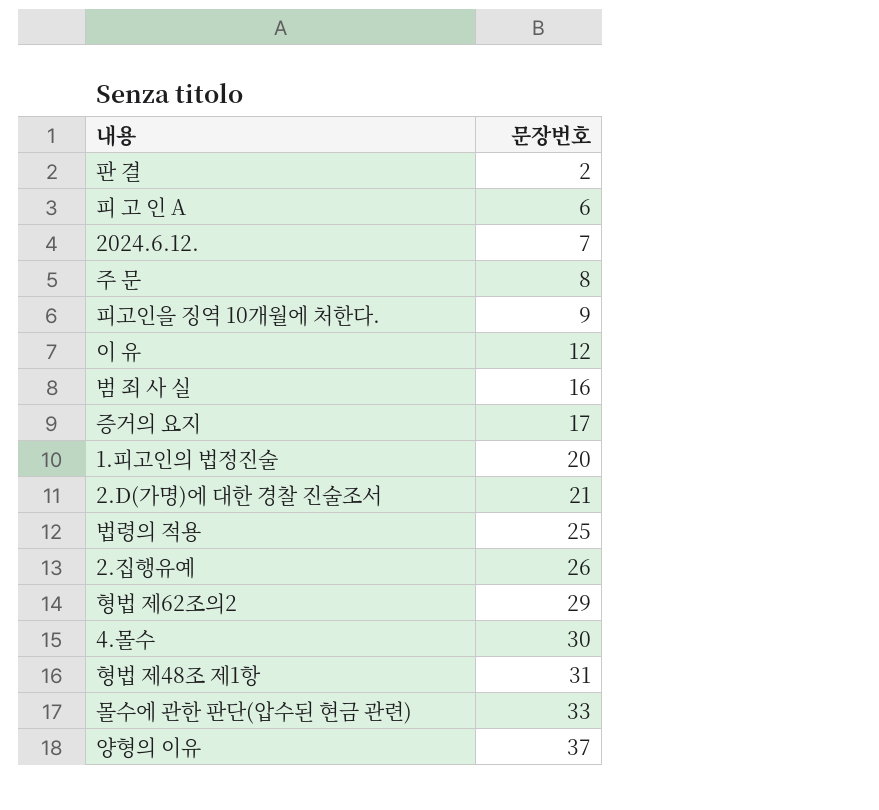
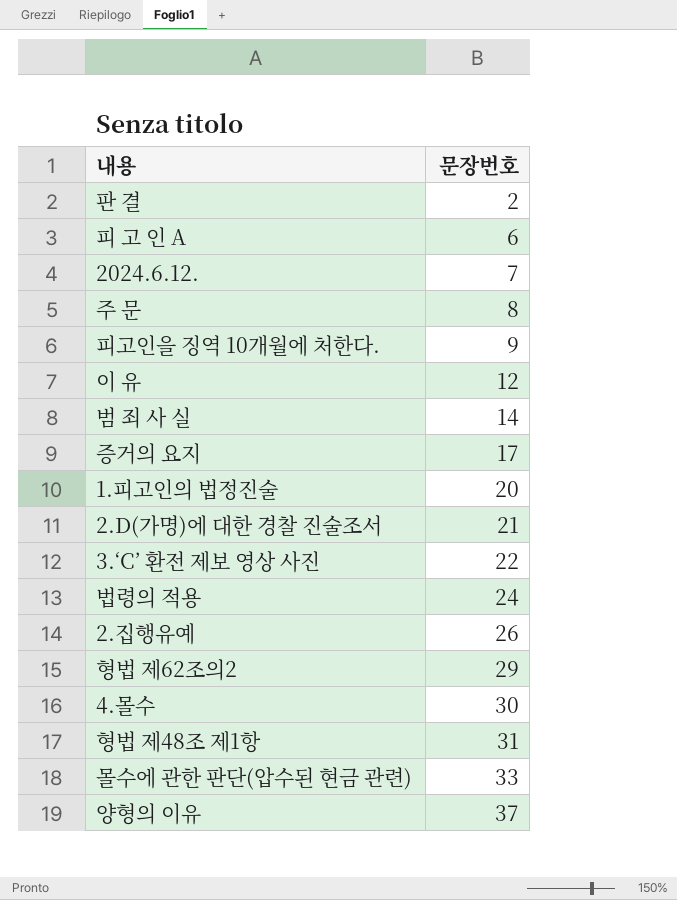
범 죄 사 실 | 문장번호: 16 -> 14
row 3.‘C’ 환전 제보 영상 사진: none -> 22
법령의 적용 | 문장번호: 25 -> 24

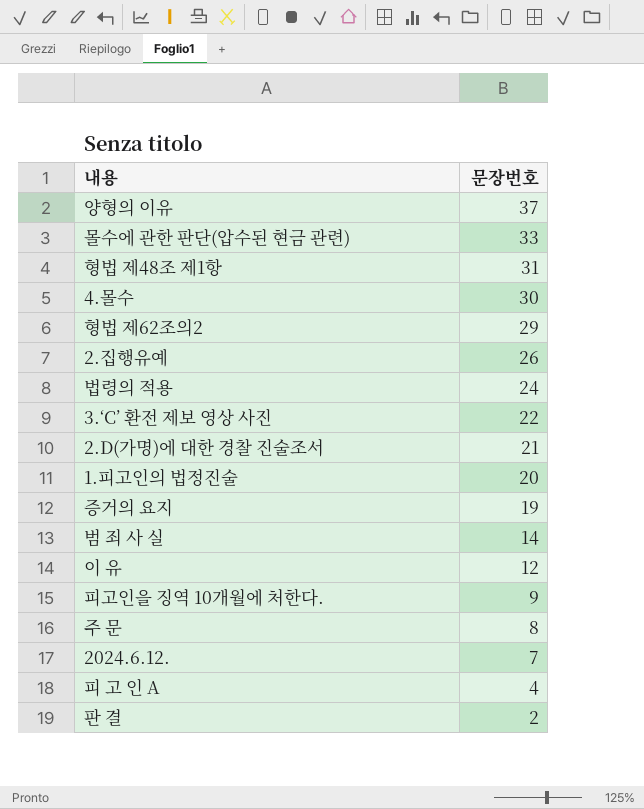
row order: 문장번호 ascending -> 문장번호 descending
증거의 요지 | 문장번호: 17 -> 19
피 고 인 A | 문장번호: 6 -> 4

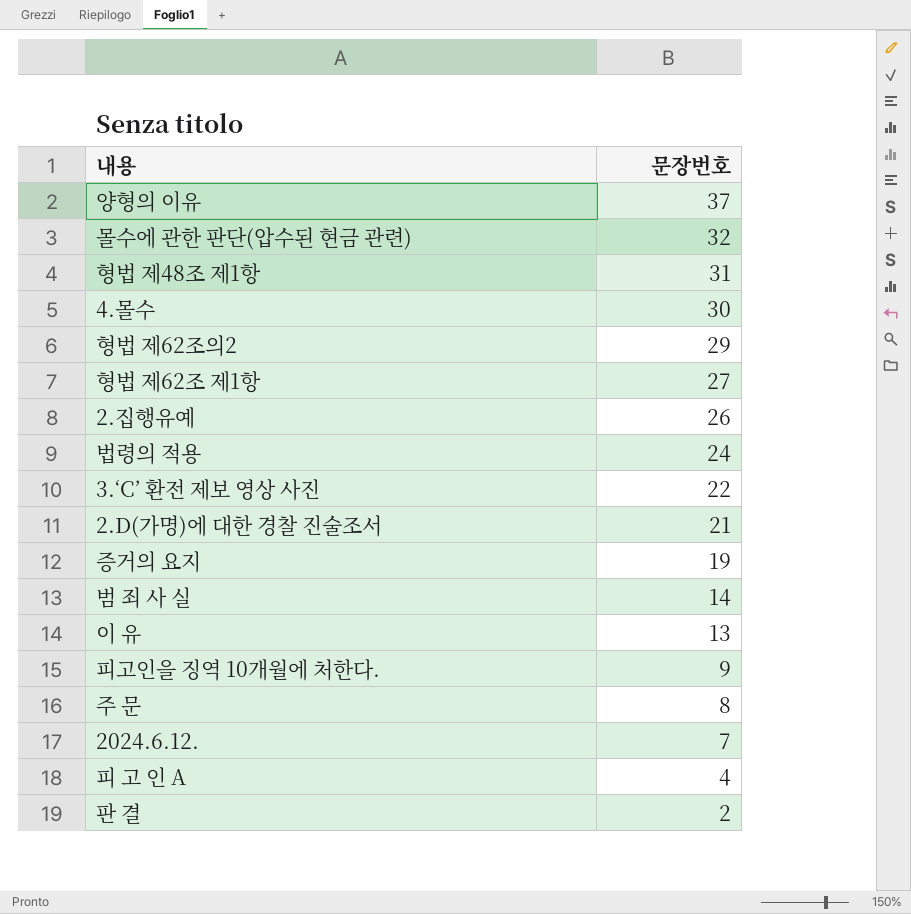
row 1.피고인의 법정진술: 20 -> none
몰수에 관한 판단(압수된 현금 관련) | 문장번호: 33 -> 32
row 형법 제62조 제1항: none -> 27
이 유 | 문장번호: 12 -> 13

